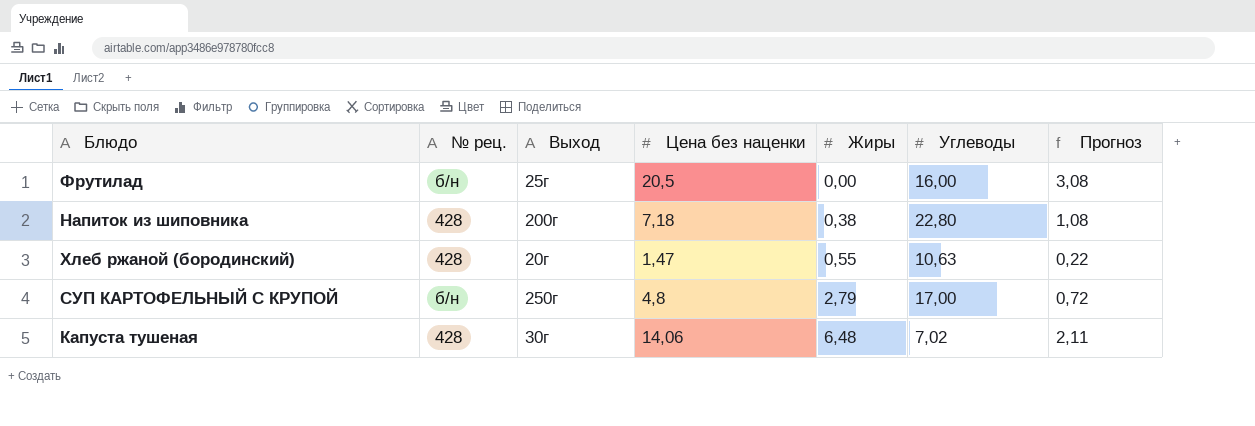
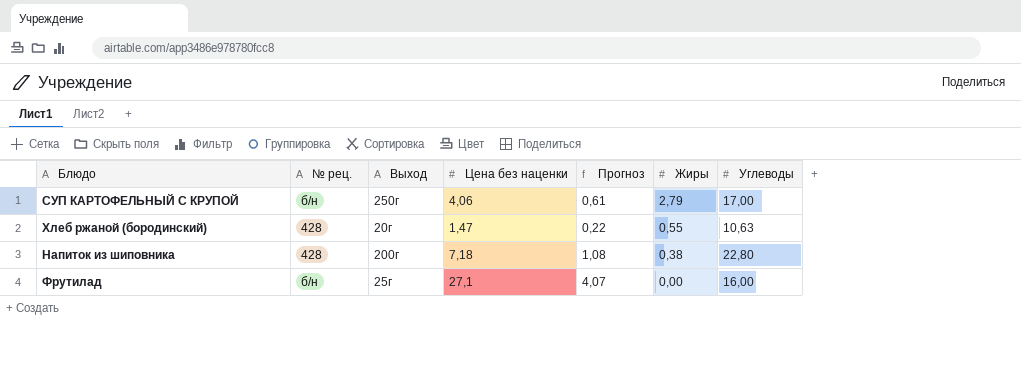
row order: Жиры ascending -> Жиры descending
column Прогноз | position: 7 -> 5
row Капуста тушеная: 428 | 30г | 14,06 | 6,48 | 7,02 | 2,11 -> none
СУП КАРТОФЕЛЬНЫЙ С КРУПОЙ | Цена без наценки: 4,8 -> 4,06
СУП КАРТОФЕЛЬНЫЙ С КРУПОЙ | Прогноз: 0,72 -> 0,61
Фрутилад | Цена без наценки: 20,5 -> 27,1
Фрутилад | Прогноз: 3,08 -> 4,07

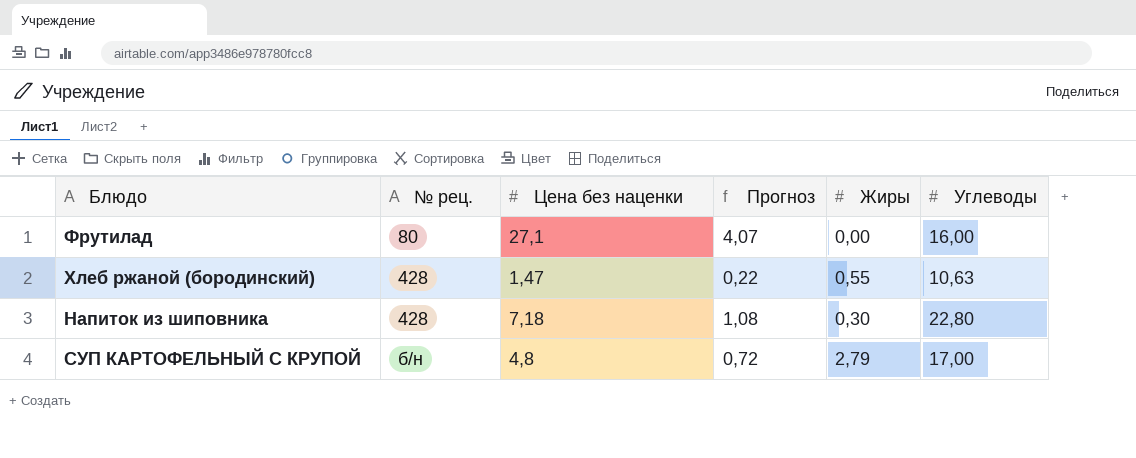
row order: Жиры descending -> № рец. ascending
column Выход | position: 3 -> none
Фрутилад | № рец.: б/н -> 80
Напиток из шиповника | Жиры: 0,38 -> 0,30
СУП КАРТОФЕЛЬНЫЙ С КРУПОЙ | Цена без наценки: 4,06 -> 4,8
СУП КАРТОФЕЛЬНЫЙ С КРУПОЙ | Прогноз: 0,61 -> 0,72

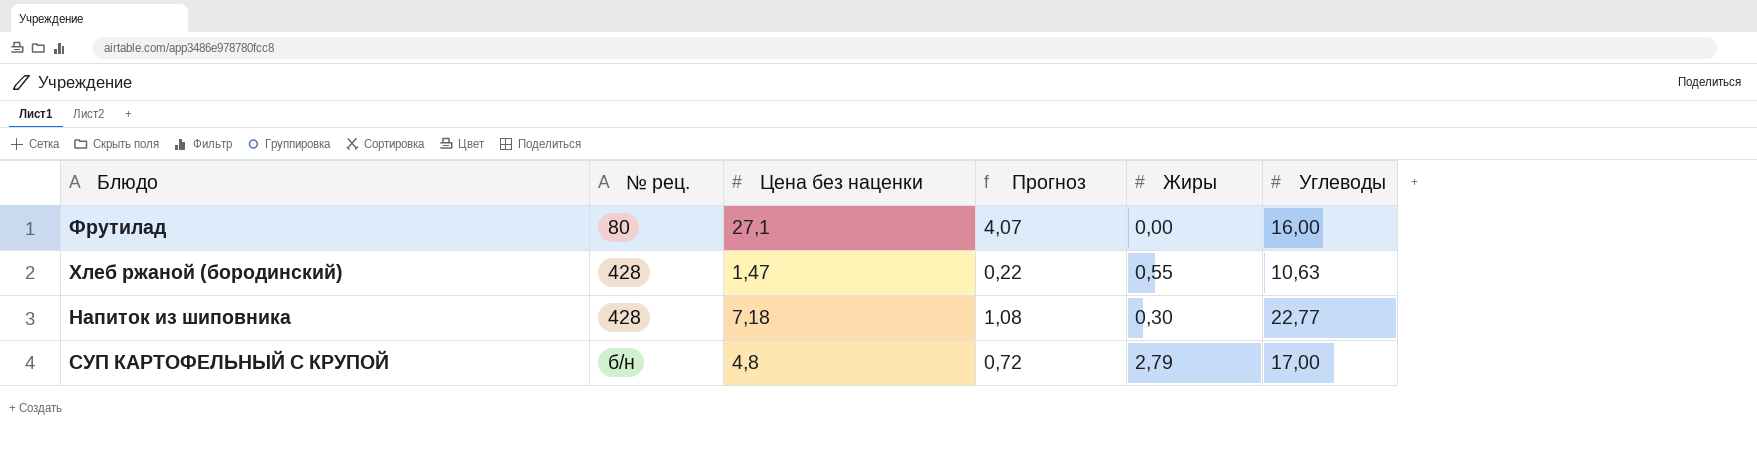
Напиток из шиповника | Углеводы: 22,80 -> 22,77

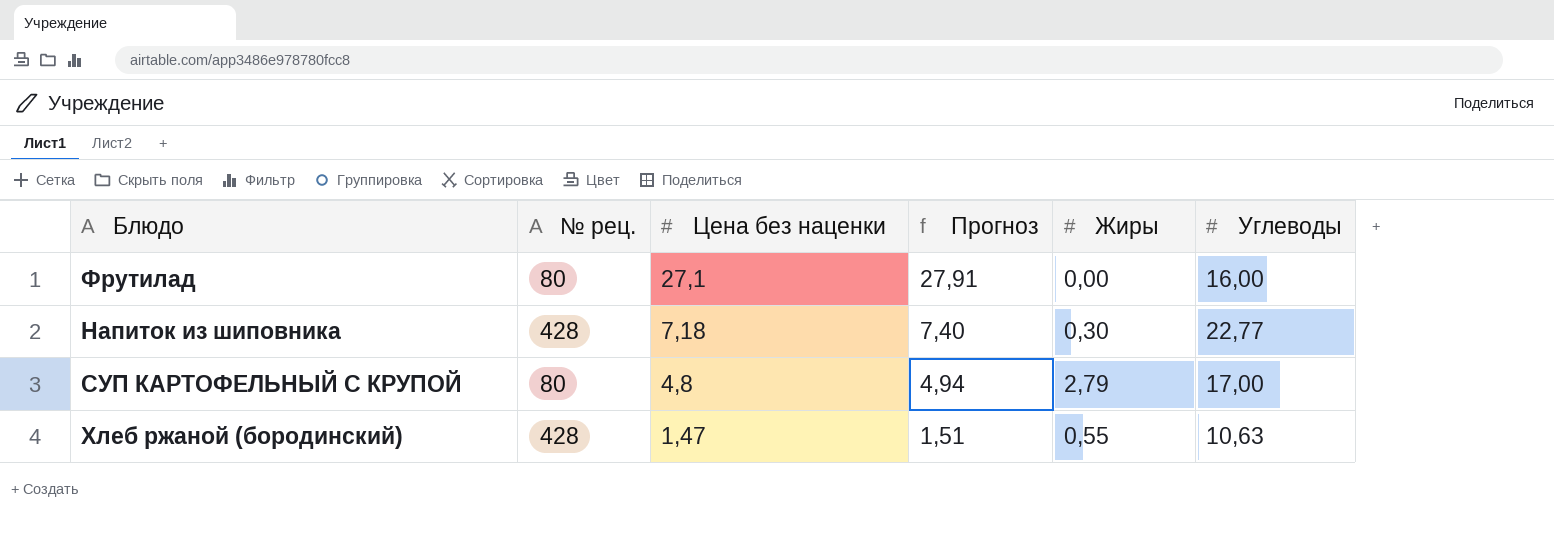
row order: № рец. ascending -> Цена без наценки descending
column Прогноз | formula: [Цена без наценки] * 0,15 -> [Цена без наценки] * 1,03
СУП КАРТОФЕЛЬНЫЙ С КРУПОЙ | № рец.: б/н -> 80

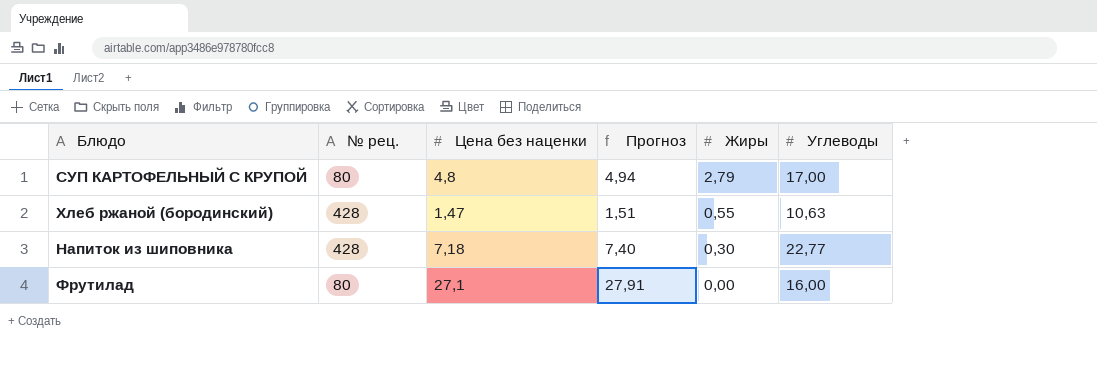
row order: Цена без наценки descending -> Жиры descending

